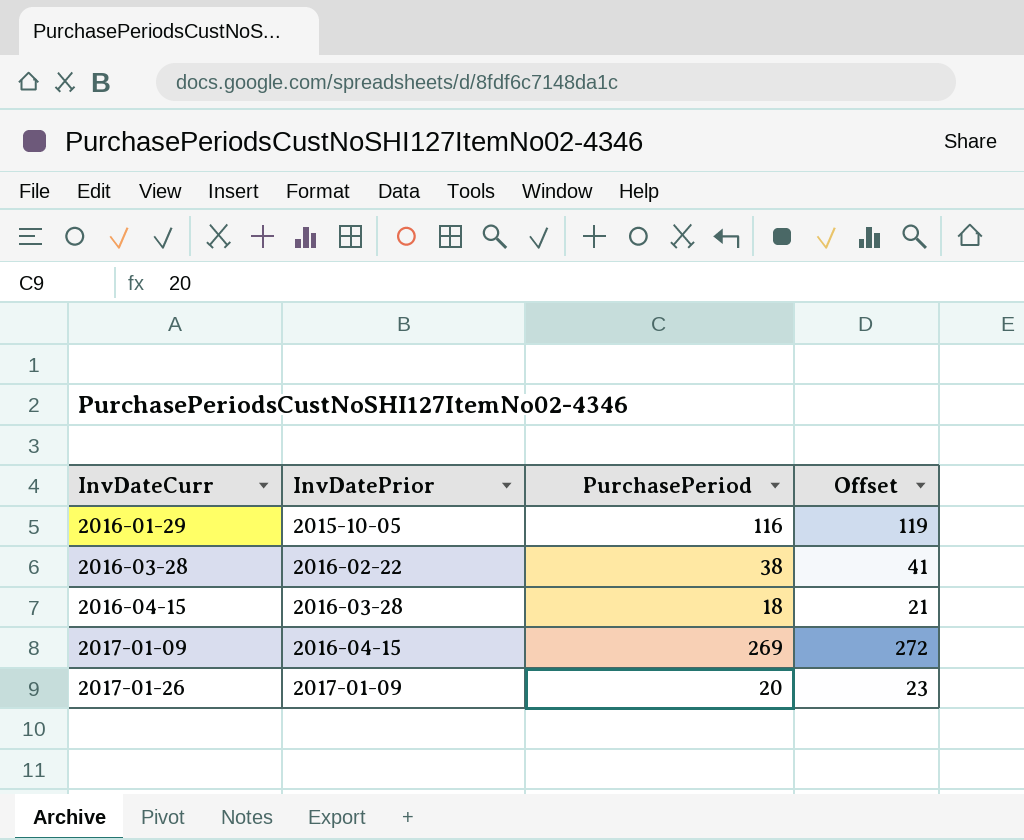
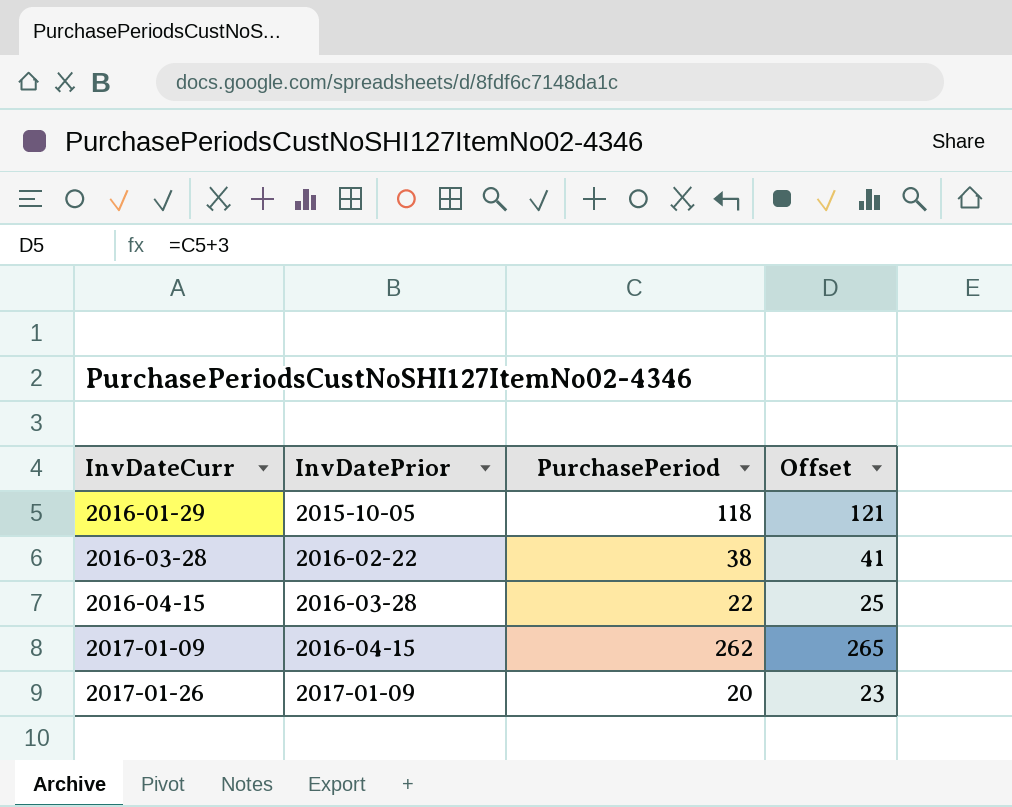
2016-01-29 | PurchasePeriod: 116 -> 118
2016-01-29 | Offset: 119 -> 121
2016-04-15 | PurchasePeriod: 18 -> 22
2016-04-15 | Offset: 21 -> 25
2017-01-09 | PurchasePeriod: 269 -> 262
2017-01-09 | Offset: 272 -> 265

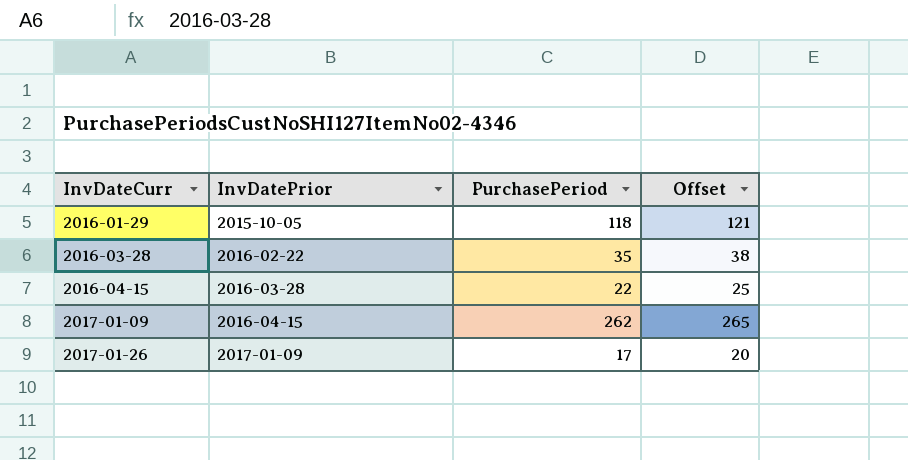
2016-03-28 | PurchasePeriod: 38 -> 35
2016-03-28 | Offset: 41 -> 38
2017-01-26 | PurchasePeriod: 20 -> 17
2017-01-26 | Offset: 23 -> 20

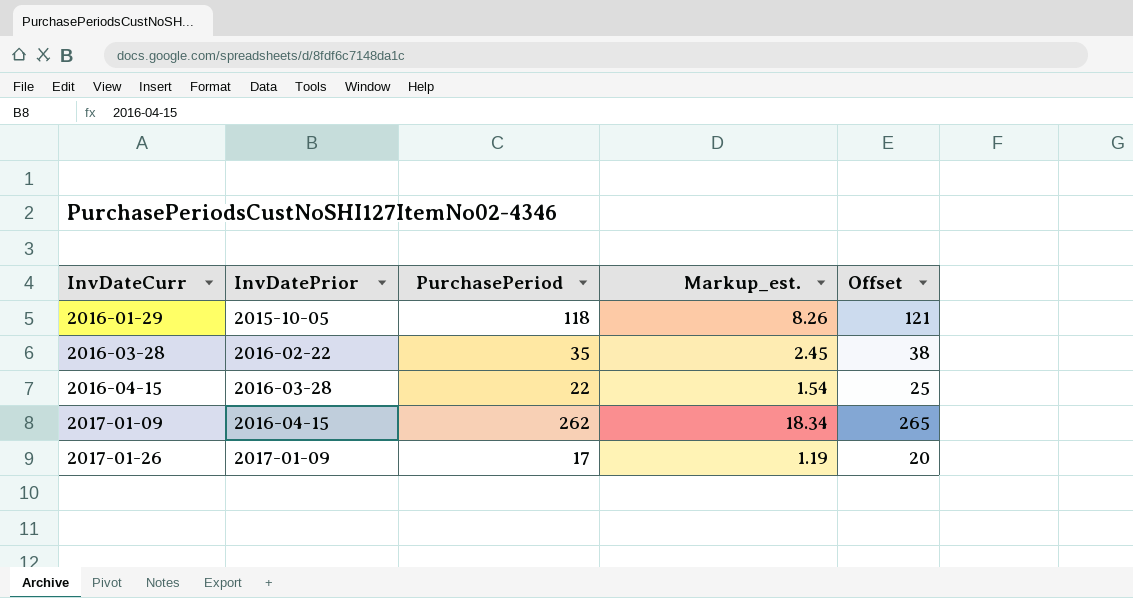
column Markup_est. | formula: none -> [PurchasePeriod] * 0.07

